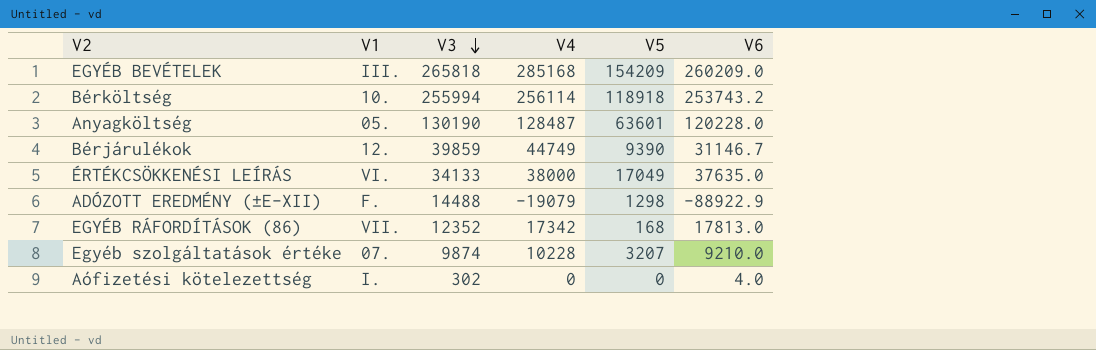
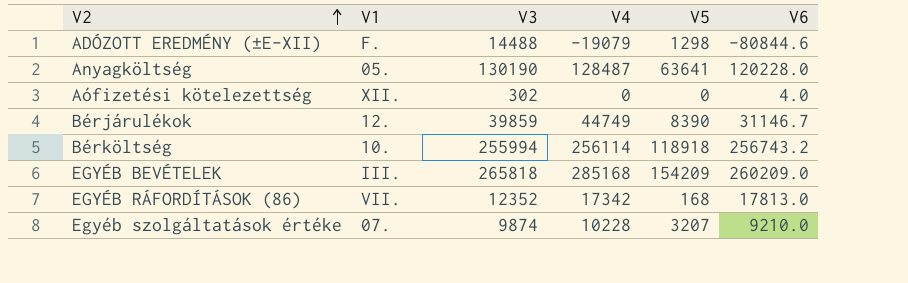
row order: V3 descending -> V2 ascending
row ÉRTÉKCSÖKKENÉSI LEÍRÁS: VI. | 34133 | 38000 | 17049 | 37635.0 -> none
ADÓZOTT EREDMÉNY (±E-XII) | V6: -88922.9 -> -80844.6
Anyagköltség | V5: 63601 -> 63641
Aófizetési kötelezettség | V1: I. -> XII.
Bérjárulékok | V5: 9390 -> 8390
Bérköltség | V6: 253743.2 -> 256743.2

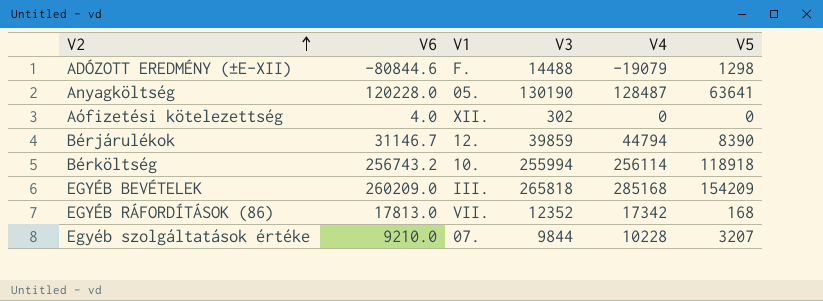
column V6 | position: 6 -> 2
Bérjárulékok | V4: 44749 -> 44794
Egyéb szolgáltatások értéke | V3: 9874 -> 9844

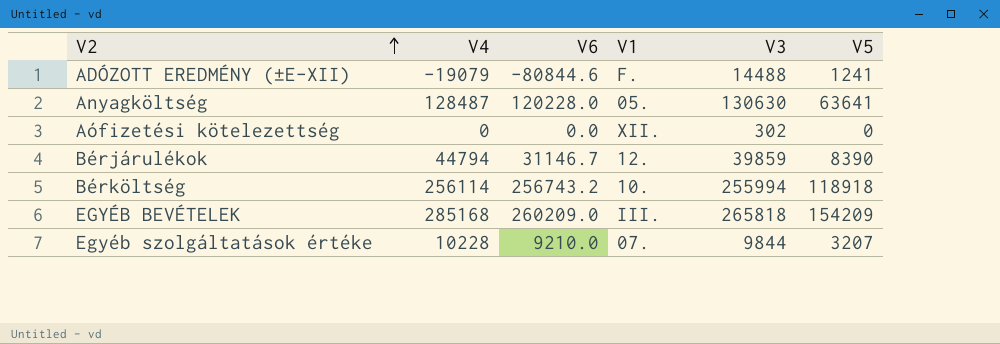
column V4 | position: 5 -> 2
row EGYÉB RÁFORDÍTÁSOK (86): 17813.0 | VII. | 12352 | 17342 | 168 -> none
ADÓZOTT EREDMÉNY (±E-XII) | V5: 1298 -> 1241
Anyagköltség | V3: 130190 -> 130630
Aófizetési kötelezettség | V6: 4.0 -> 0.0

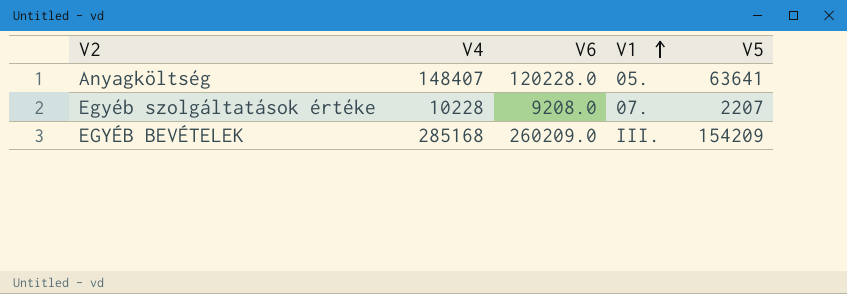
row order: V2 ascending -> V1 ascending
column V3 | position: 5 -> none
row ADÓZOTT EREDMÉNY (±E-XII): -19079 | -80844.6 | F. | 14488 | 1241 -> none
row Aófizetési kötelezettség: 0 | 0.0 | XII. | 302 | 0 -> none
row Bérjárulékok: 44794 | 31146.7 | 12. | 39859 | 8390 -> none
row Bérköltség: 256114 | 256743.2 | 10. | 255994 | 118918 -> none
Anyagköltség | V4: 128487 -> 148407
Egyéb szolgáltatások értéke | V6: 9210.0 -> 9208.0
Egyéb szolgáltatások értéke | V5: 3207 -> 2207

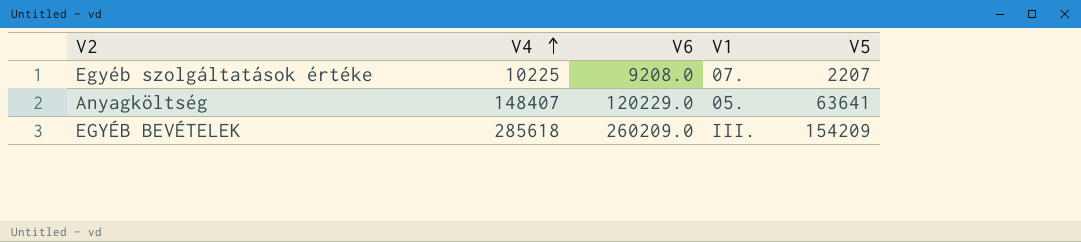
row order: V1 ascending -> V4 ascending
Egyéb szolgáltatások értéke | V4: 10228 -> 10225
Anyagköltség | V6: 120228.0 -> 120229.0
EGYÉB BEVÉTELEK | V4: 285168 -> 285618

